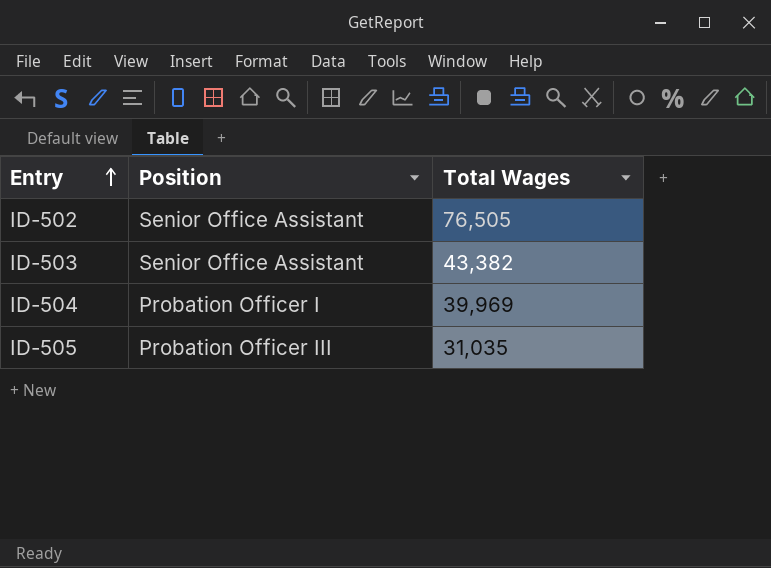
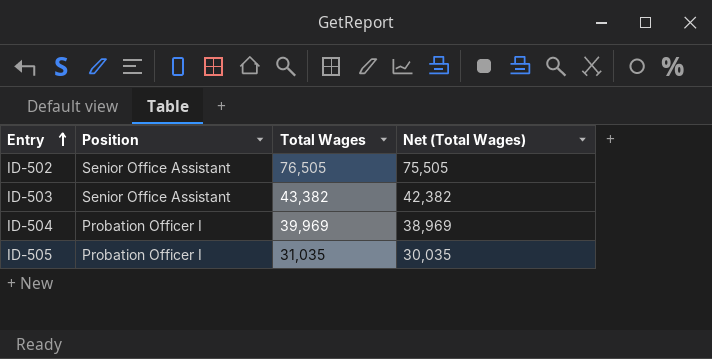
column Net (Total Wages) | formula: none -> [Total Wages] - 1000
ID-505 | Position: Probation Officer III -> Probation Officer I

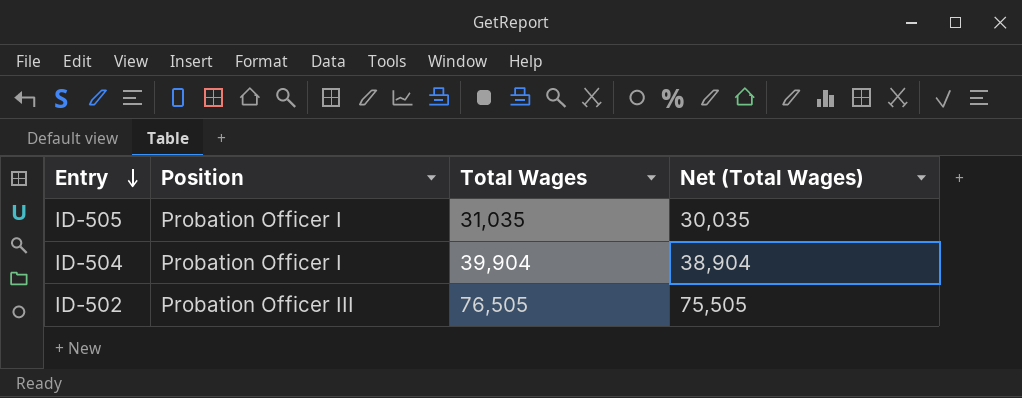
row order: Entry ascending -> Entry descending
row ID-503: Senior Office Assistant | 43,382 | 42,382 -> none
ID-504 | Total Wages: 39,969 -> 39,904
ID-504 | Net (Total Wages): 38,969 -> 38,904
ID-502 | Position: Senior Office Assistant -> Probation Officer III

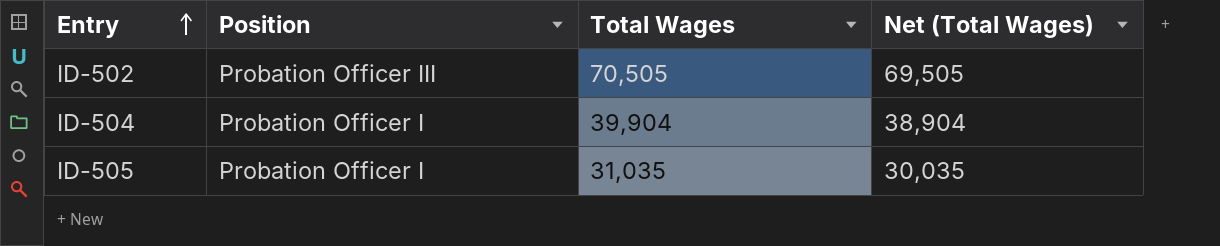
row order: Entry descending -> Entry ascending
ID-502 | Total Wages: 76,505 -> 70,505
ID-502 | Net (Total Wages): 75,505 -> 69,505

